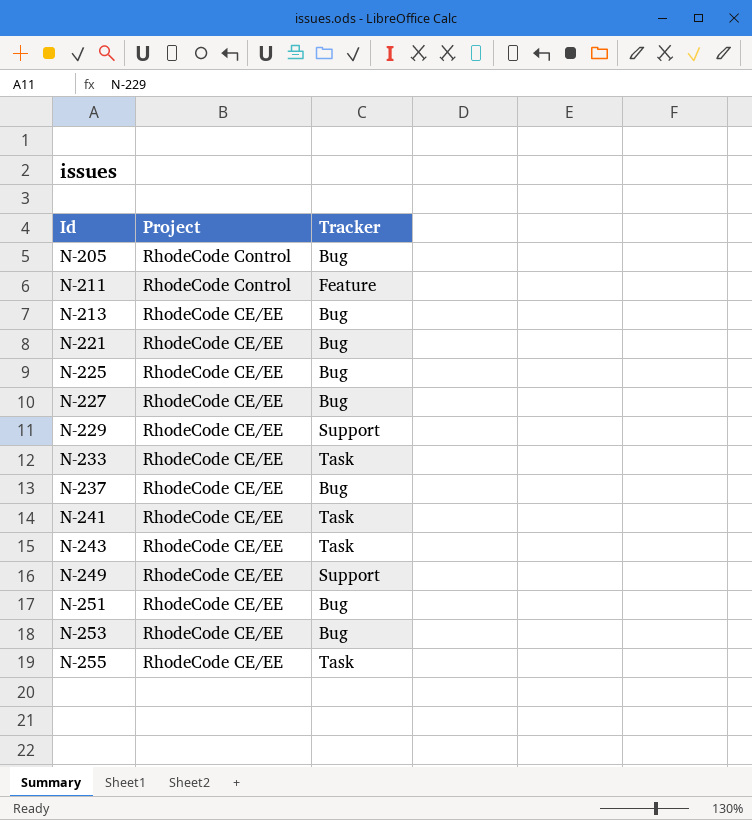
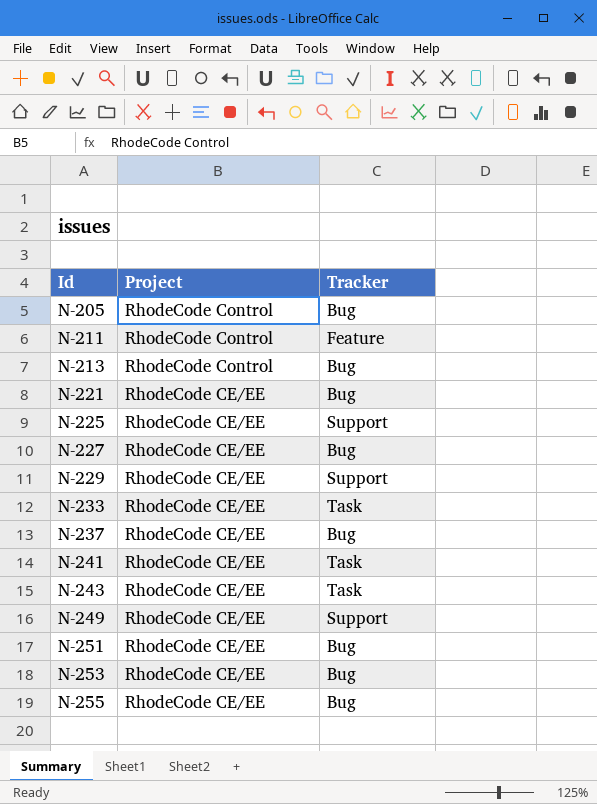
N-213 | Project: RhodeCode CE/EE -> RhodeCode Control
N-225 | Tracker: Bug -> Support
N-255 | Tracker: Task -> Bug

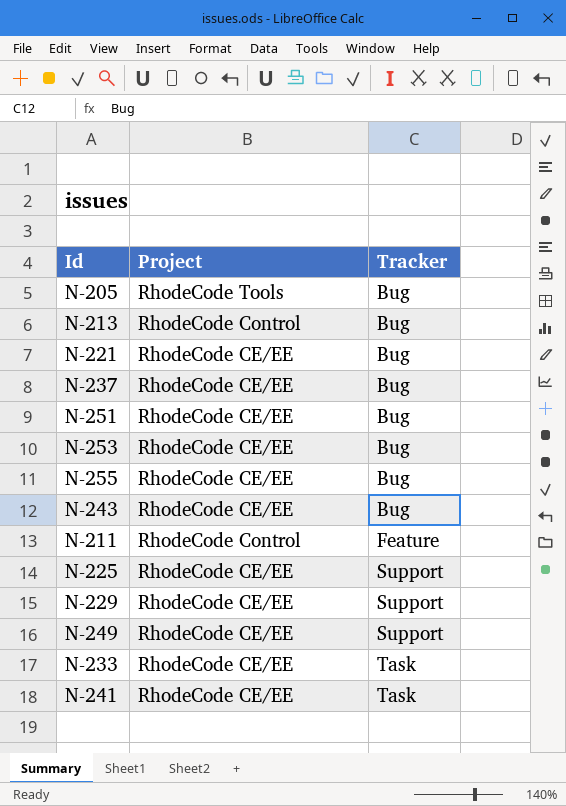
row order: Id ascending -> Tracker ascending
row N-227: RhodeCode CE/EE | Bug -> none
N-205 | Project: RhodeCode Control -> RhodeCode Tools
N-243 | Tracker: Task -> Bug

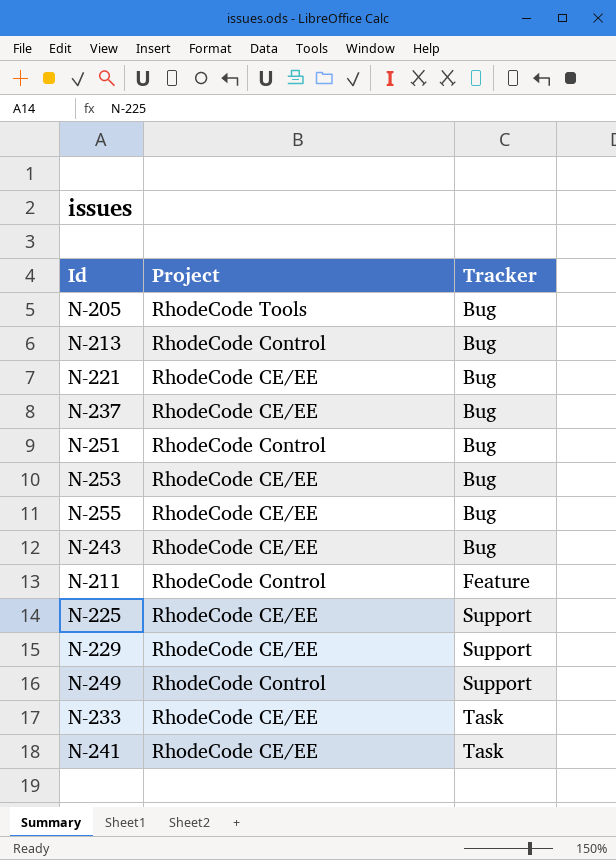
N-251 | Project: RhodeCode CE/EE -> RhodeCode Control
N-249 | Project: RhodeCode CE/EE -> RhodeCode Control

